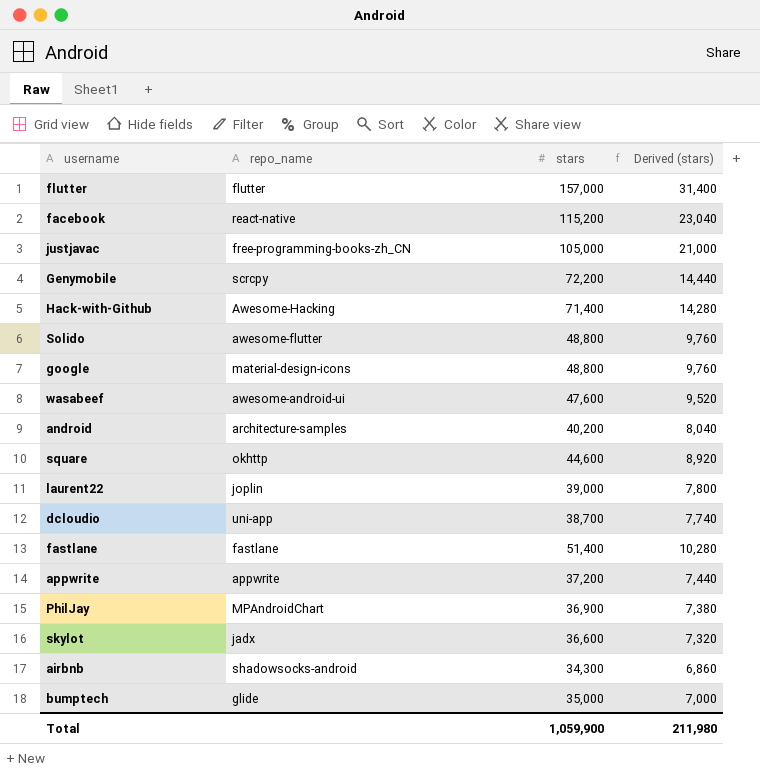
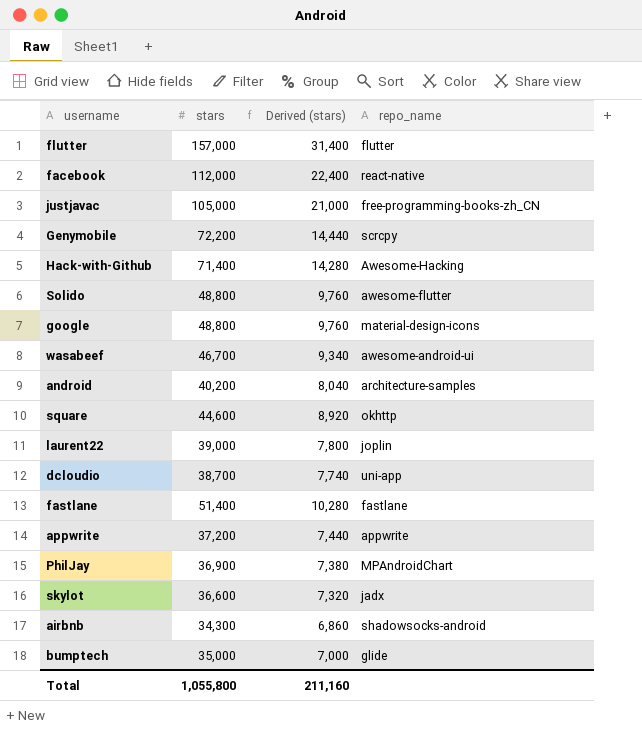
column repo_name | position: 2 -> 4
facebook | stars: 115,200 -> 112,000
facebook | Derived (stars): 23,040 -> 22,400
wasabeef | stars: 47,600 -> 46,700
wasabeef | Derived (stars): 9,520 -> 9,340
Total | stars: 1,059,900 -> 1,055,800
Total | Derived (stars): 211,980 -> 211,160

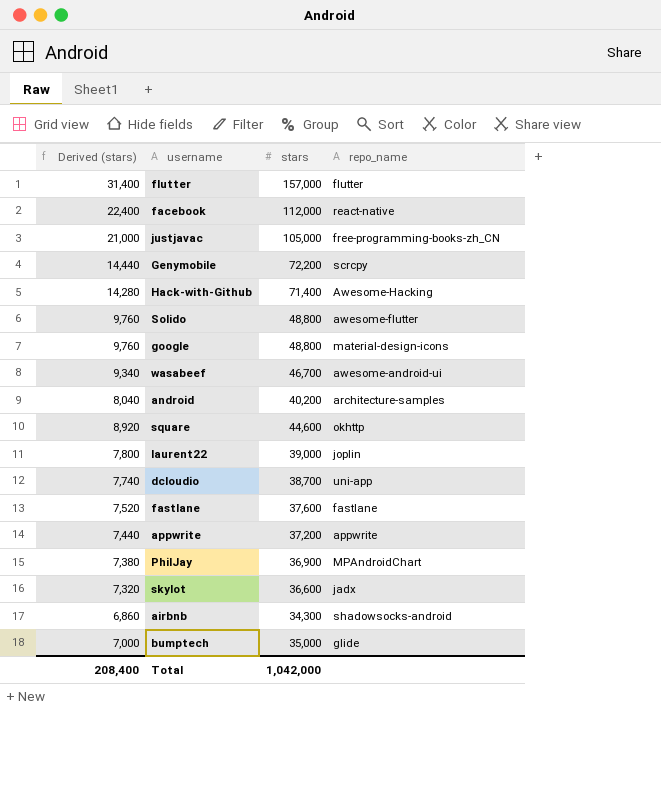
column Derived (stars) | position: 3 -> 1
fastlane | Derived (stars): 10,280 -> 7,520
fastlane | stars: 51,400 -> 37,600
Total | Derived (stars): 211,160 -> 208,400
Total | stars: 1,055,800 -> 1,042,000

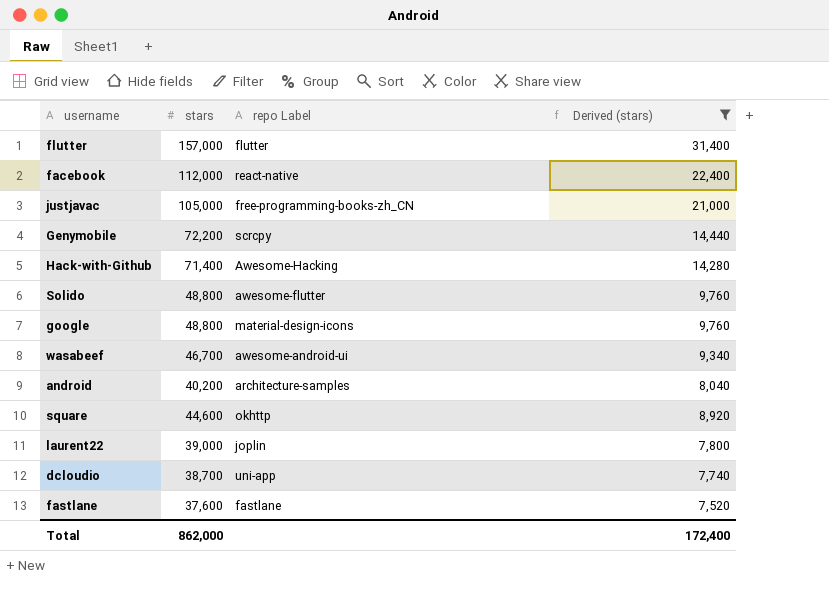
filter: none -> Derived (stars) >= 7,520
column name: repo_name -> repo Label
column Derived (stars) | position: 1 -> 4
Total | stars: 1,042,000 -> 862,000
Total | Derived (stars): 208,400 -> 172,400

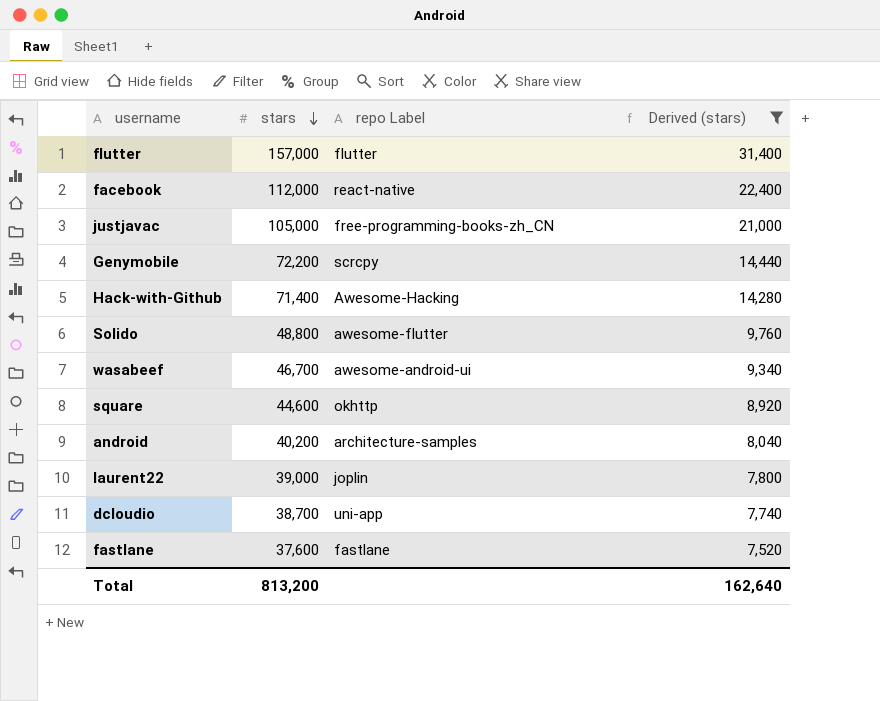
row order: none -> stars descending
row google: 48,800 | material-design-icons | 9,760 -> none
Total | stars: 862,000 -> 813,200
Total | Derived (stars): 172,400 -> 162,640

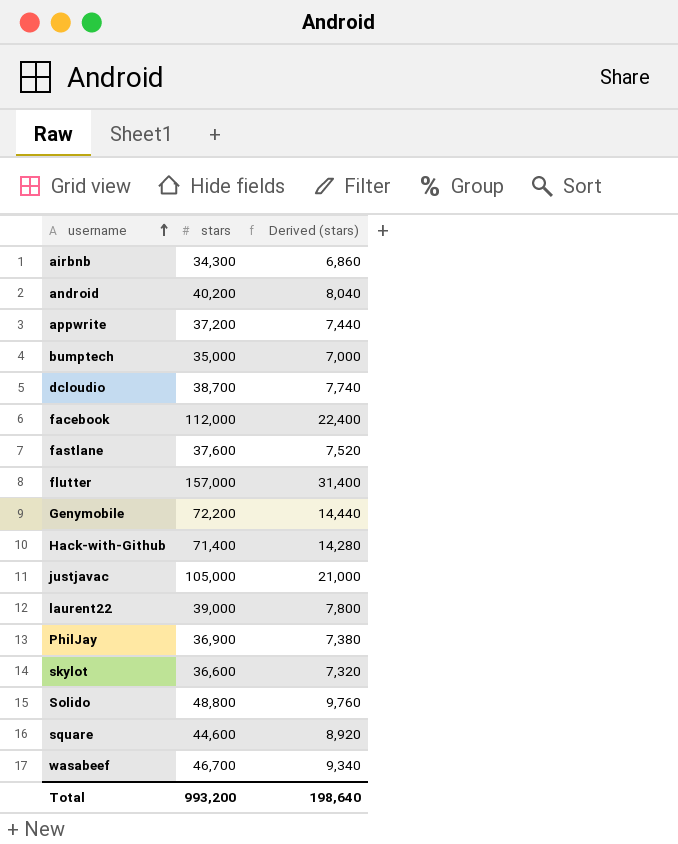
filter: Derived (stars) >= 7,520 -> none
row order: stars descending -> username ascending
column repo Label | position: 3 -> none
Total | stars: 813,200 -> 993,200
Total | Derived (stars): 162,640 -> 198,640

